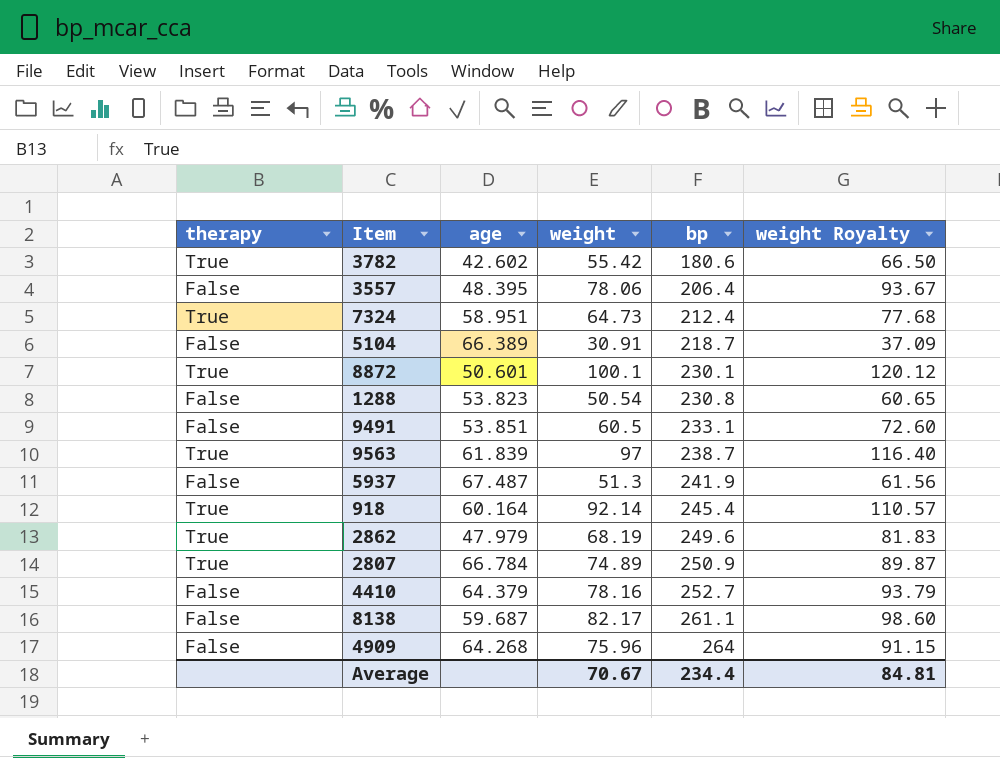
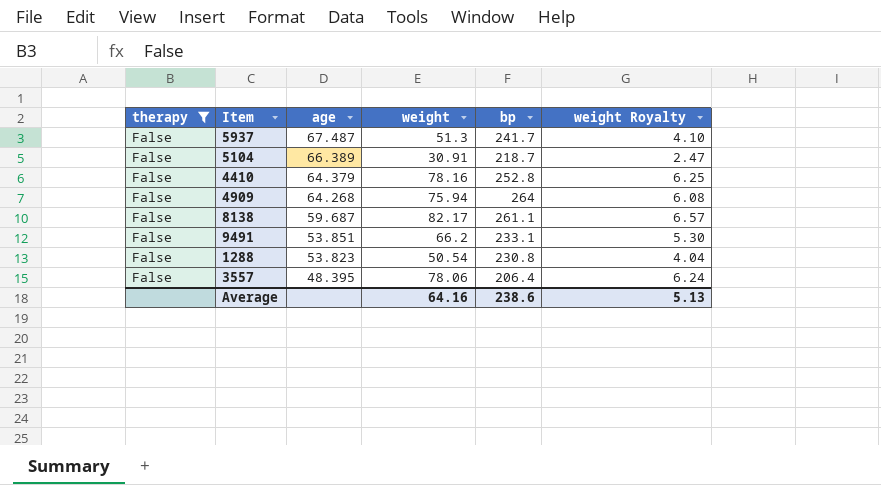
filter: none -> therapy = False
row order: bp ascending -> age descending
column weight Royalty | formula: [weight] * 1.2 -> [weight] * 0.08
5937 | bp: 241.9 -> 241.7
4410 | bp: 252.7 -> 252.8
4909 | weight: 75.96 -> 75.94
9491 | weight: 60.5 -> 66.2
Average | weight: 70.67 -> 64.16
Average | bp: 234.4 -> 238.6
Average | weight Royalty: 84.81 -> 5.13

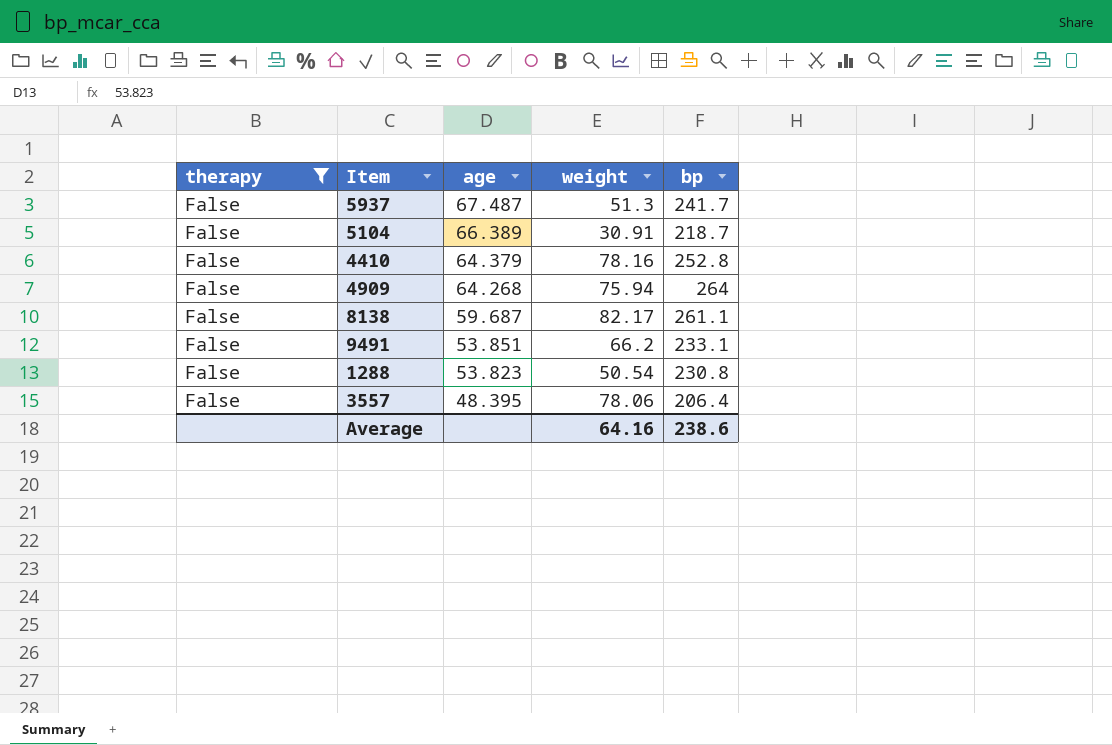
column weight Royalty | formula: [weight] * 0.08 -> none

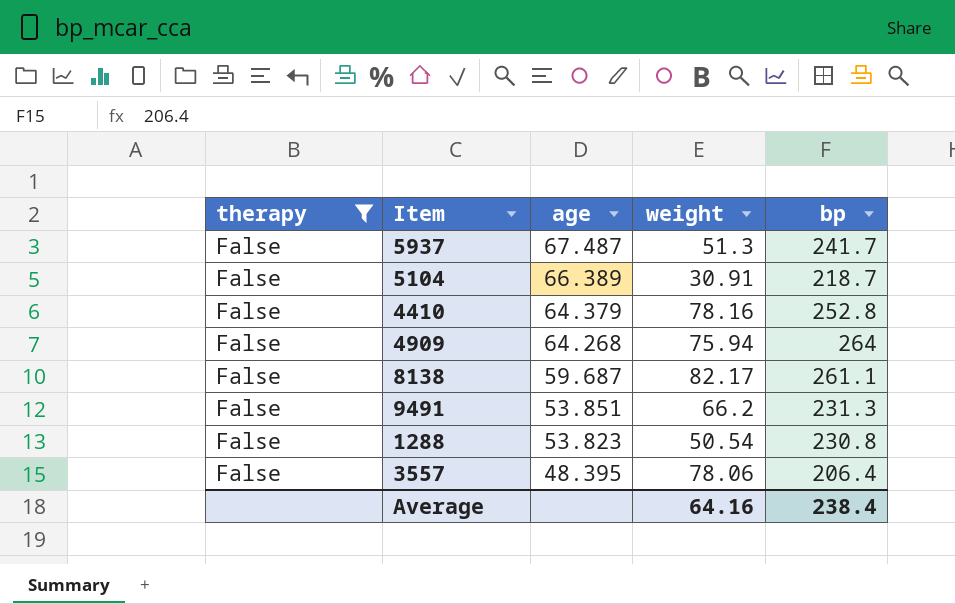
9491 | bp: 233.1 -> 231.3
Average | bp: 238.6 -> 238.4

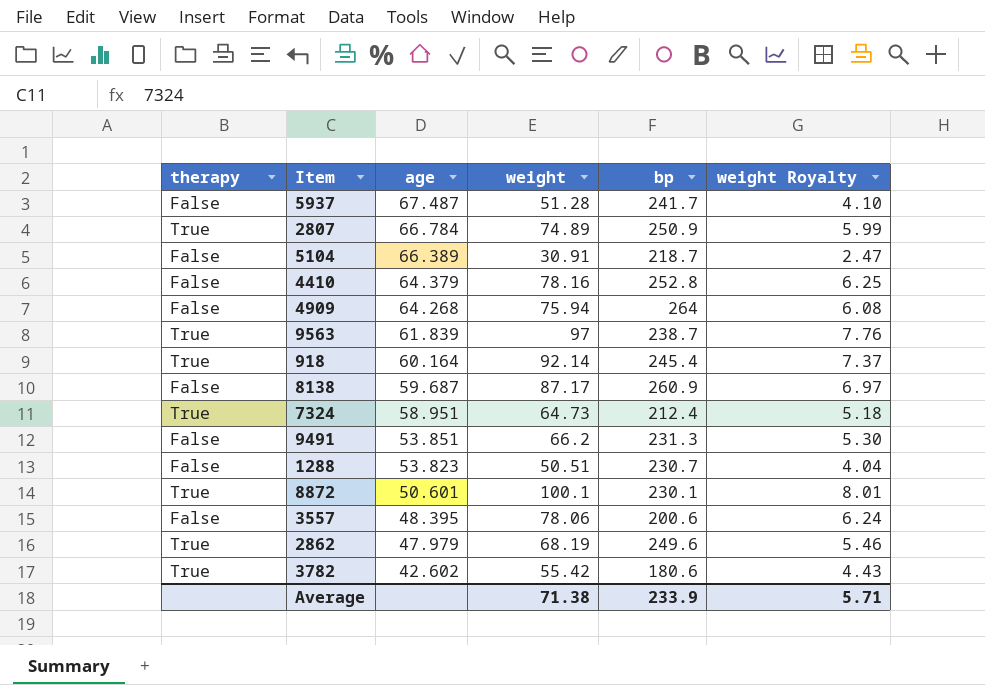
filter: therapy = False -> none
column weight Royalty | formula: none -> [weight] * 0.08
5937 | weight: 51.3 -> 51.28
8138 | weight: 82.17 -> 87.17
8138 | bp: 261.1 -> 260.9
1288 | weight: 50.54 -> 50.51
1288 | bp: 230.8 -> 230.7
3557 | bp: 206.4 -> 200.6
Average | weight: 64.16 -> 71.38
Average | bp: 238.4 -> 233.9

